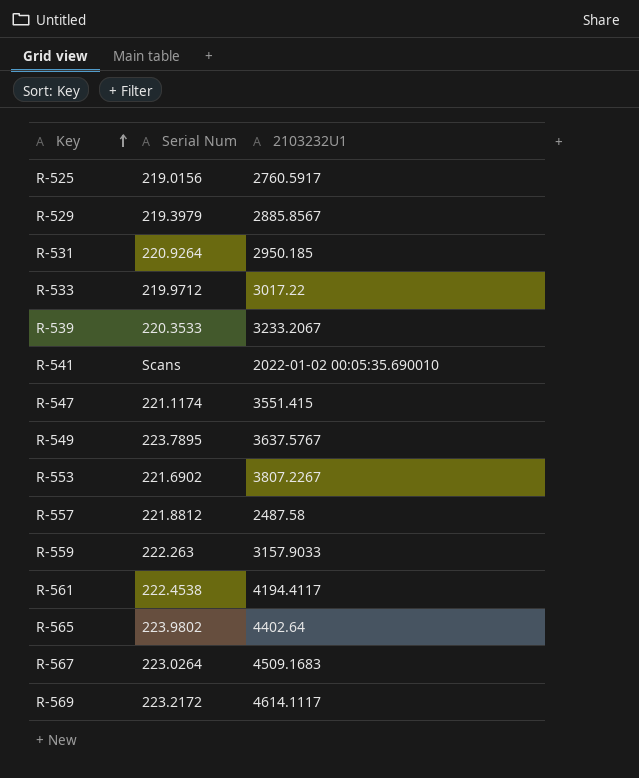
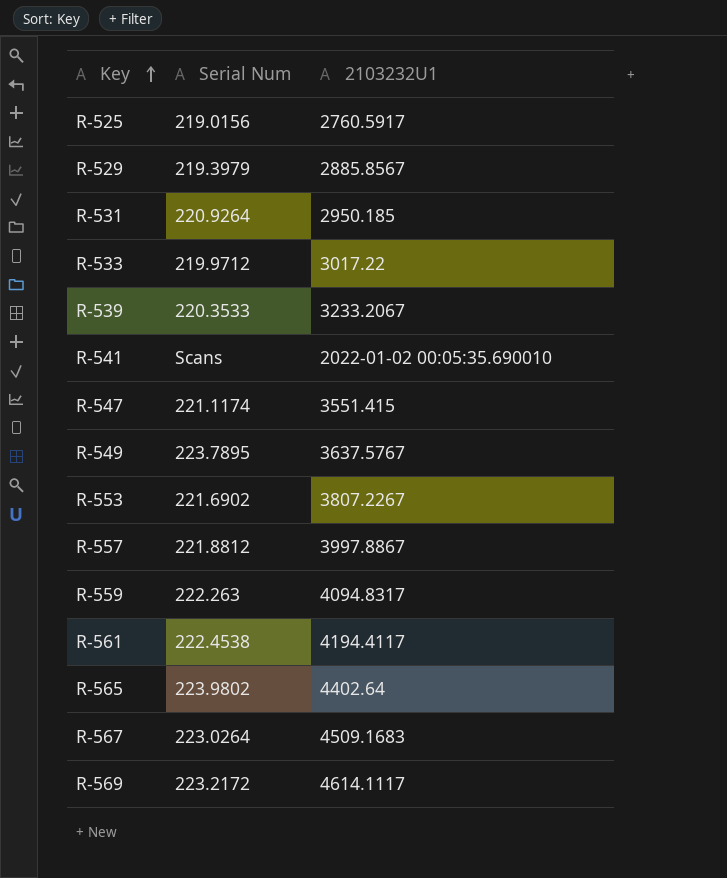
R-557 | 2103232U1: 2487.58 -> 3997.8867
R-559 | 2103232U1: 3157.9033 -> 4094.8317

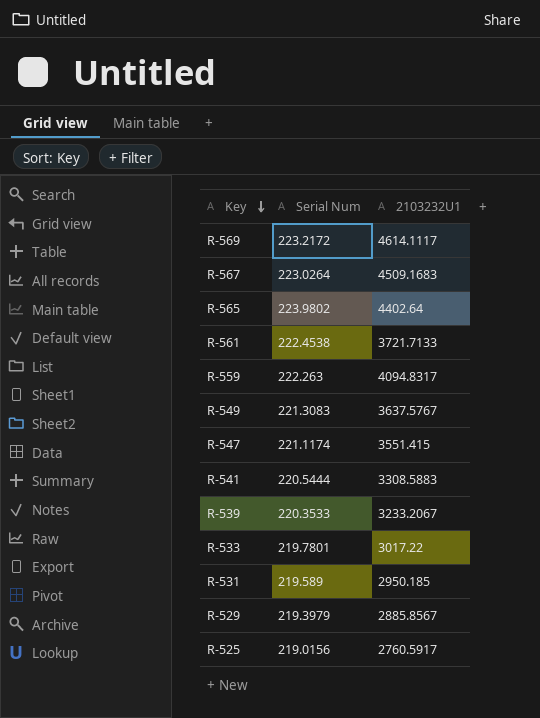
row order: Key ascending -> Key descending
row R-553: 221.6902 | 3807.2267 -> none
row R-557: 221.8812 | 3997.8867 -> none
R-561 | 2103232U1: 4194.4117 -> 3721.7133
R-549 | Serial Num: 223.7895 -> 221.3083
R-541 | Serial Num: Scans -> 220.5444
R-541 | 2103232U1: 2022-01-02 00:05:35.690010 -> 3308.5883
R-533 | Serial Num: 219.9712 -> 219.7801
R-531 | Serial Num: 220.9264 -> 219.589

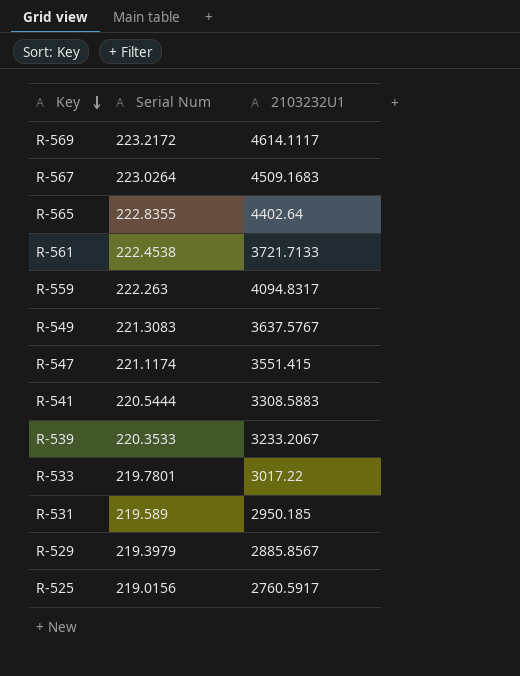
R-565 | Serial Num: 223.9802 -> 222.8355

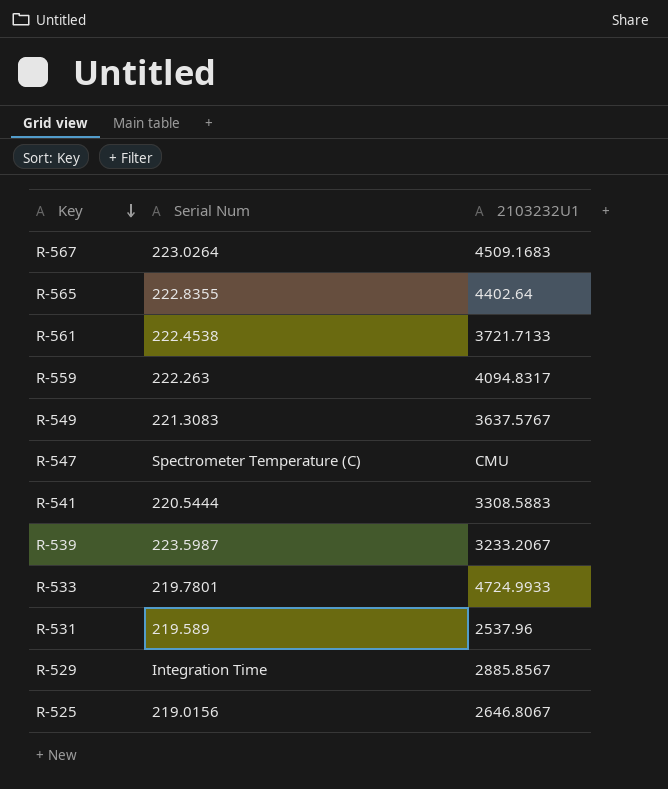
row R-569: 223.2172 | 4614.1117 -> none
R-547 | Serial Num: 221.1174 -> Spectrometer Temperature (C)
R-547 | 2103232U1: 3551.415 -> CMU
R-539 | Serial Num: 220.3533 -> 223.5987
R-533 | 2103232U1: 3017.22 -> 4724.9933
R-531 | 2103232U1: 2950.185 -> 2537.96
R-529 | Serial Num: 219.3979 -> Integration Time
R-525 | 2103232U1: 2760.5917 -> 2646.8067

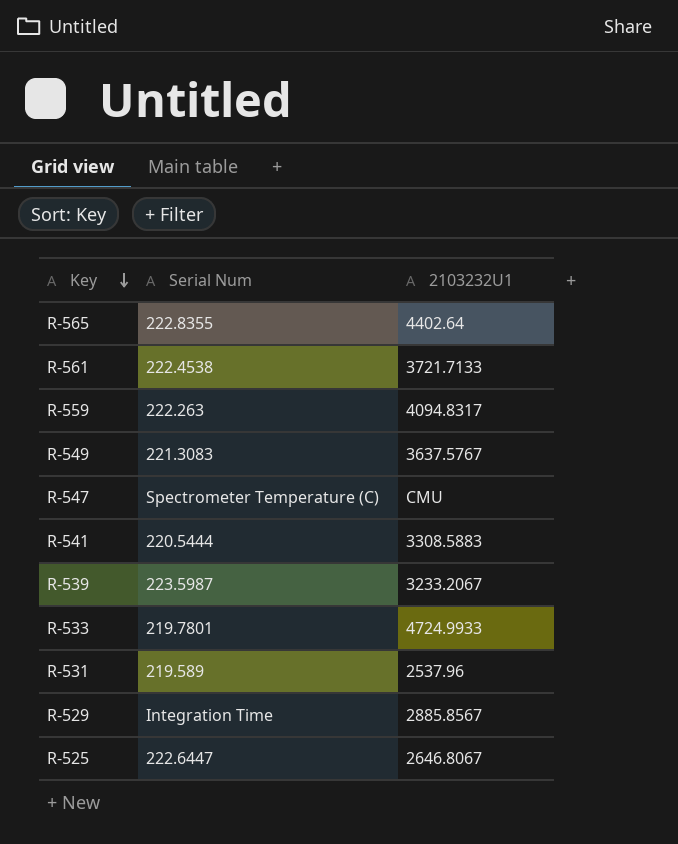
row R-567: 223.0264 | 4509.1683 -> none
R-525 | Serial Num: 219.0156 -> 222.6447

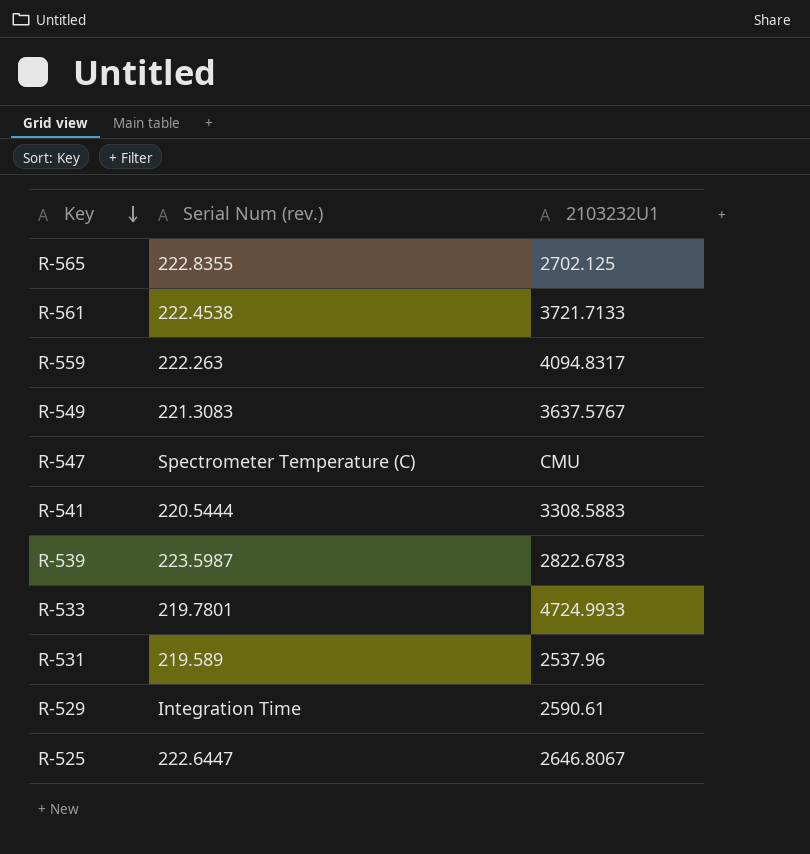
column name: Serial Num -> Serial Num (rev.)
R-565 | 2103232U1: 4402.64 -> 2702.125
R-539 | 2103232U1: 3233.2067 -> 2822.6783
R-529 | 2103232U1: 2885.8567 -> 2590.61

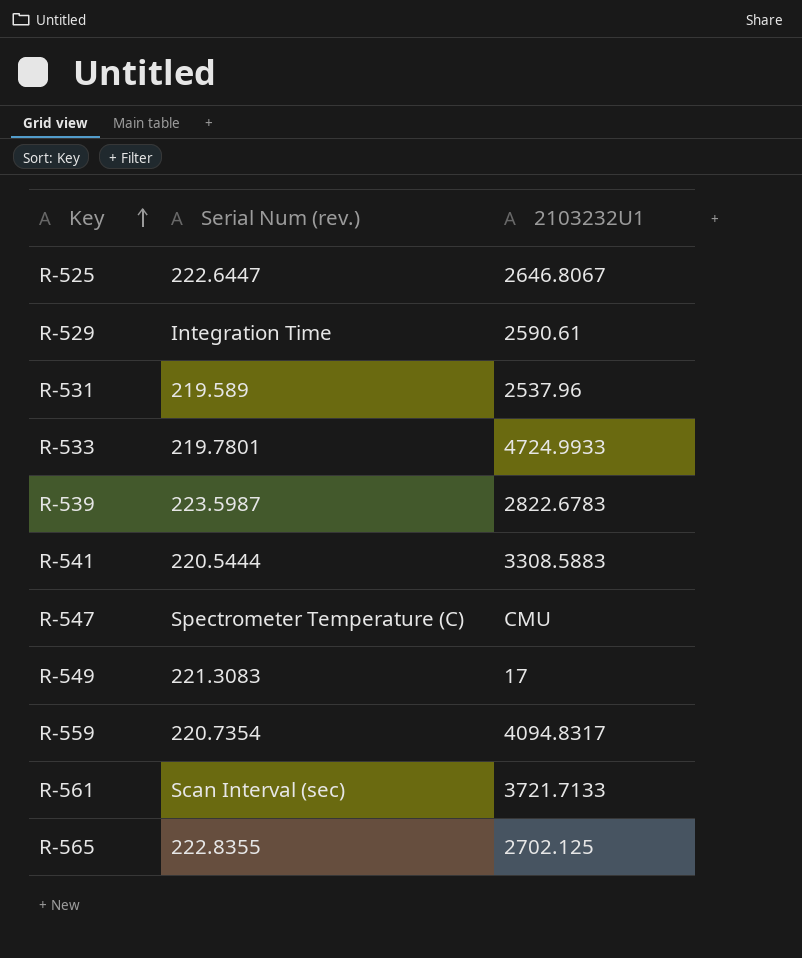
row order: Key descending -> Key ascending
R-549 | 2103232U1: 3637.5767 -> 17
R-559 | Serial Num (rev.): 222.263 -> 220.7354
R-561 | Serial Num (rev.): 222.4538 -> Scan Interval (sec)

